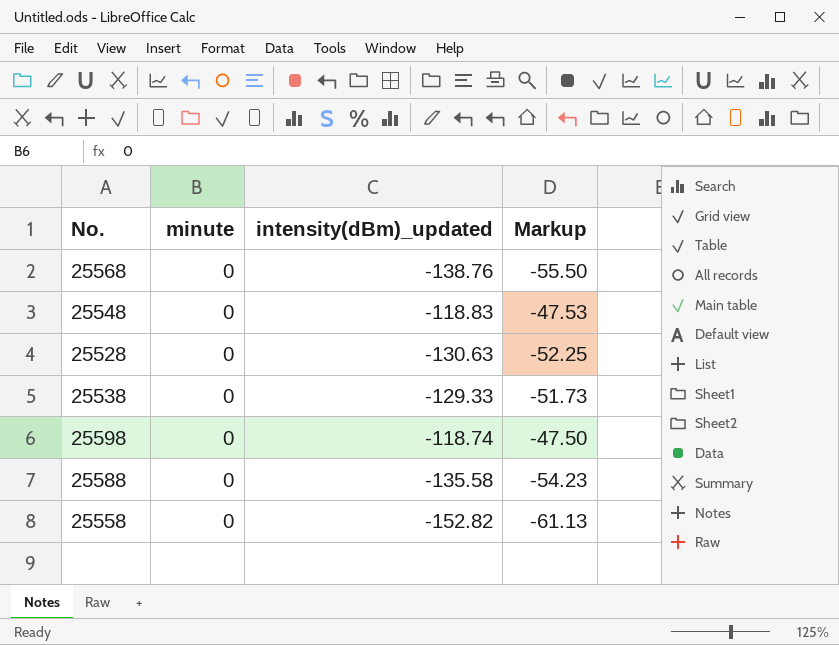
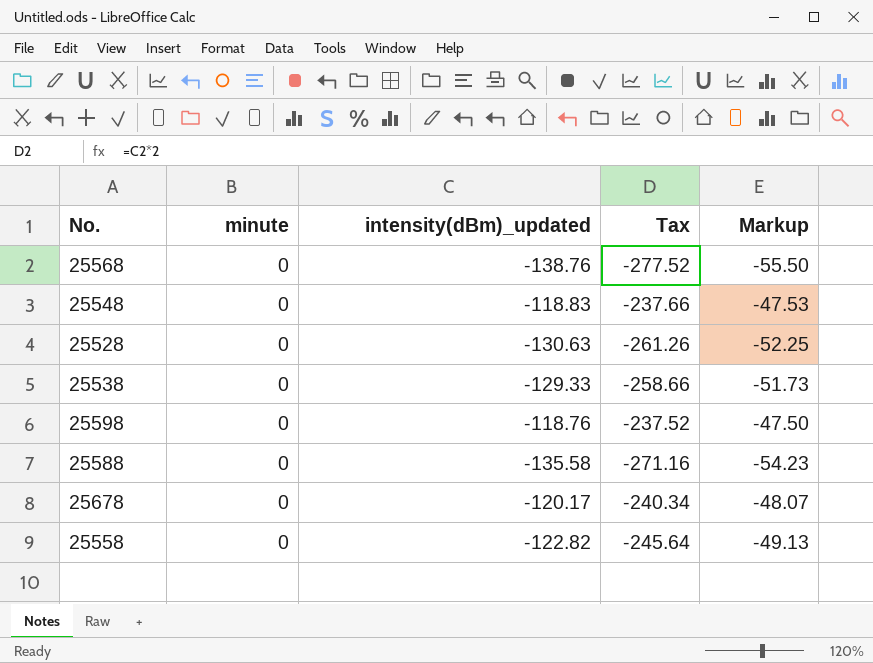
column Tax | formula: none -> [intensity(dBm)_updated] * 2
25598 | intensity(dBm)_updated: -118.74 -> -118.76
row 25678: none -> 0 | -120.17 | -240.34 | -48.07
25558 | intensity(dBm)_updated: -152.82 -> -122.82
25558 | Markup: -61.13 -> -49.13

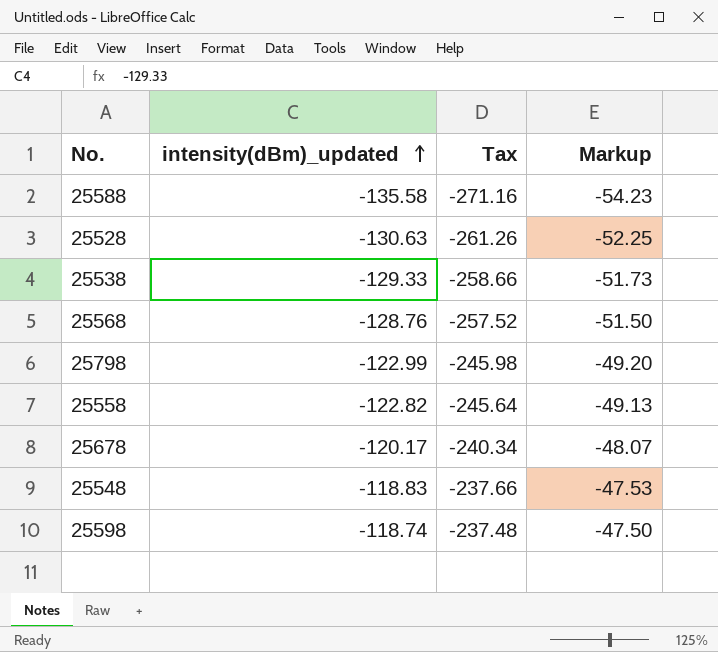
row order: none -> intensity(dBm)_updated ascending
column minute | position: 2 -> none
25568 | intensity(dBm)_updated: -138.76 -> -128.76
25568 | Tax: -277.52 -> -257.52
25568 | Markup: -55.50 -> -51.50
row 25798: none -> -122.99 | -245.98 | -49.20
25598 | intensity(dBm)_updated: -118.76 -> -118.74
25598 | Tax: -237.52 -> -237.48

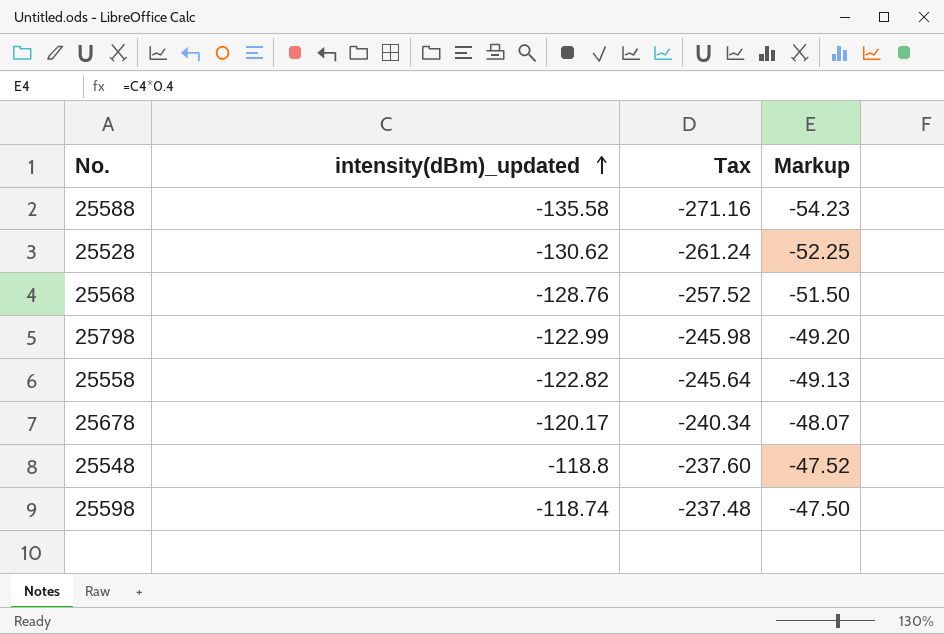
row 25538: -129.33 | -258.66 | -51.73 -> none
25528 | intensity(dBm)_updated: -130.63 -> -130.62
25528 | Tax: -261.26 -> -261.24
25548 | intensity(dBm)_updated: -118.83 -> -118.8
25548 | Tax: -237.66 -> -237.60
25548 | Markup: -47.53 -> -47.52

